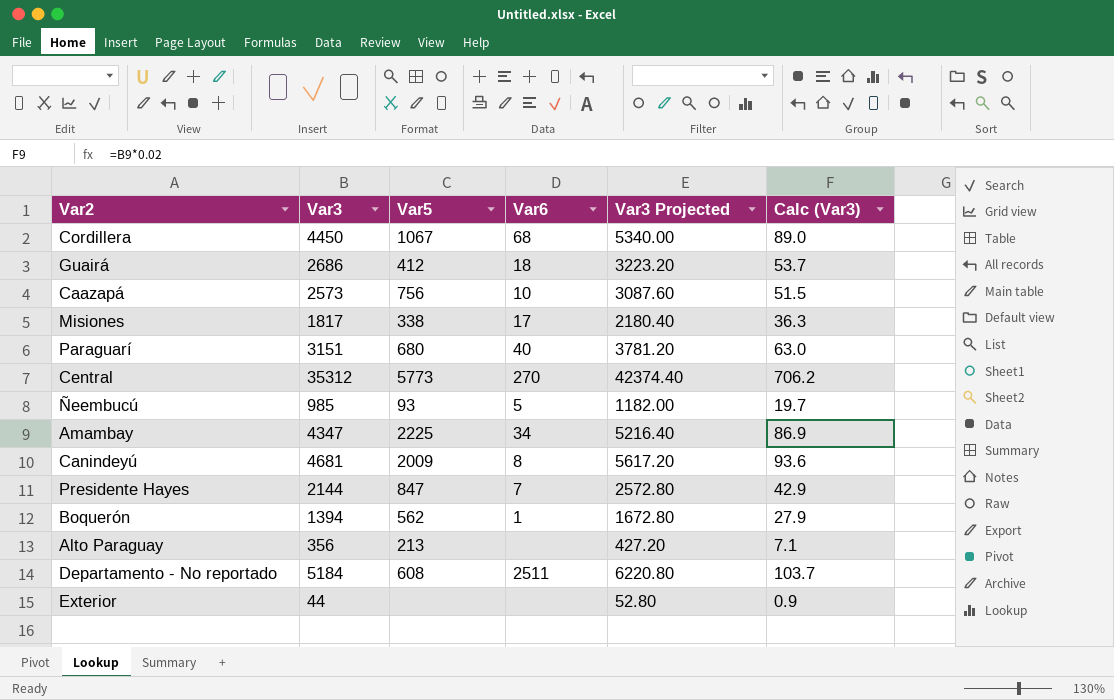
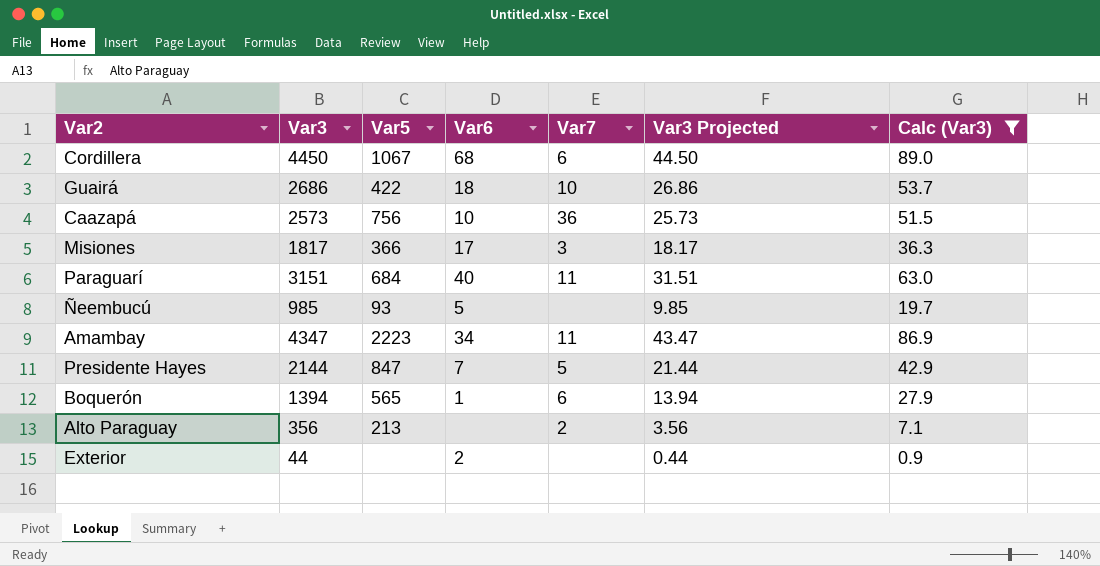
filter: none -> Calc (Var3) <= 89.0
column Var7 | position: none -> 5
column Var3 Projected | formula: [Var3] * 1.2 -> [Var3] * 0.01
Guairá | Var5: 412 -> 422
Misiones | Var5: 338 -> 366
Paraguarí | Var5: 680 -> 684
Amambay | Var5: 2225 -> 2223
Boquerón | Var5: 562 -> 565
Exterior | Var6: none -> 2

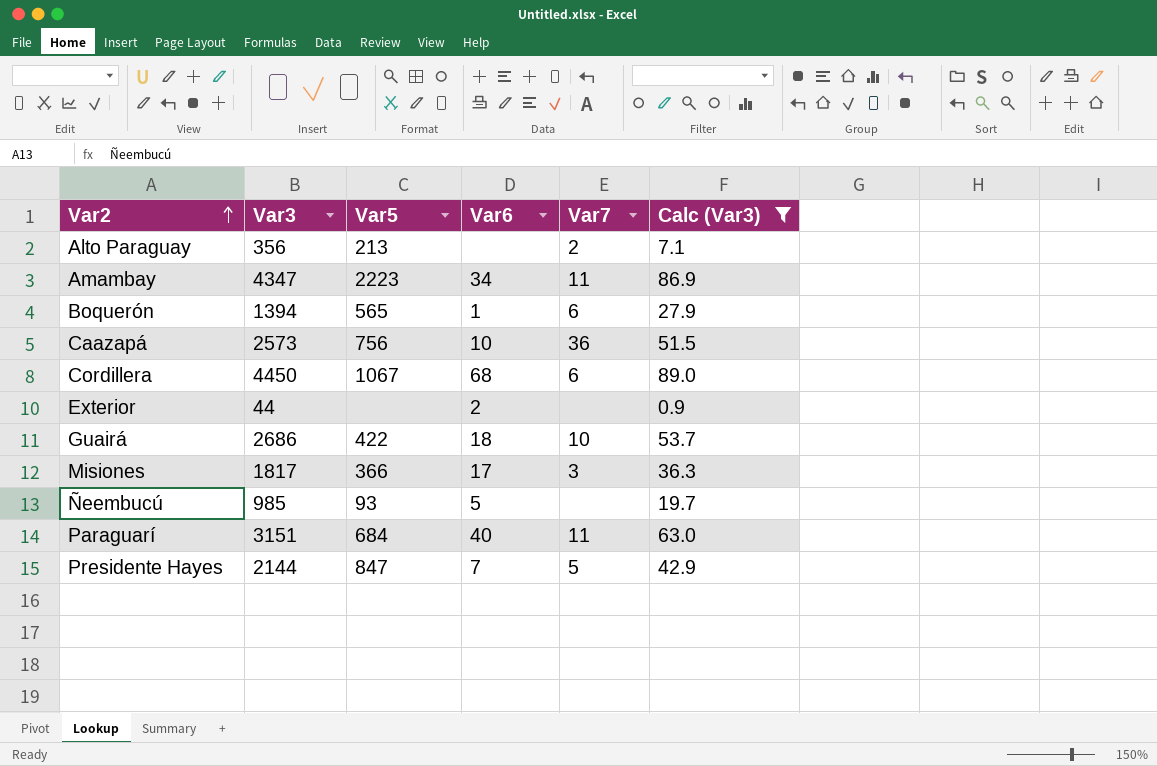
row order: none -> Var2 ascending
column Var3 Projected | formula: [Var3] * 0.01 -> none

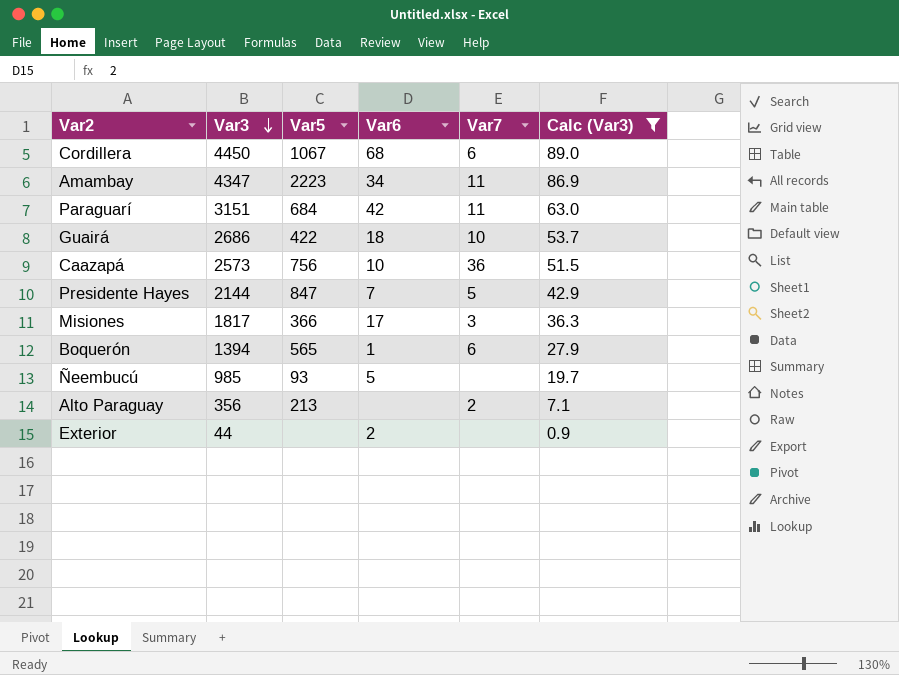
row order: Var2 ascending -> Var3 descending
Paraguarí | Var6: 40 -> 42

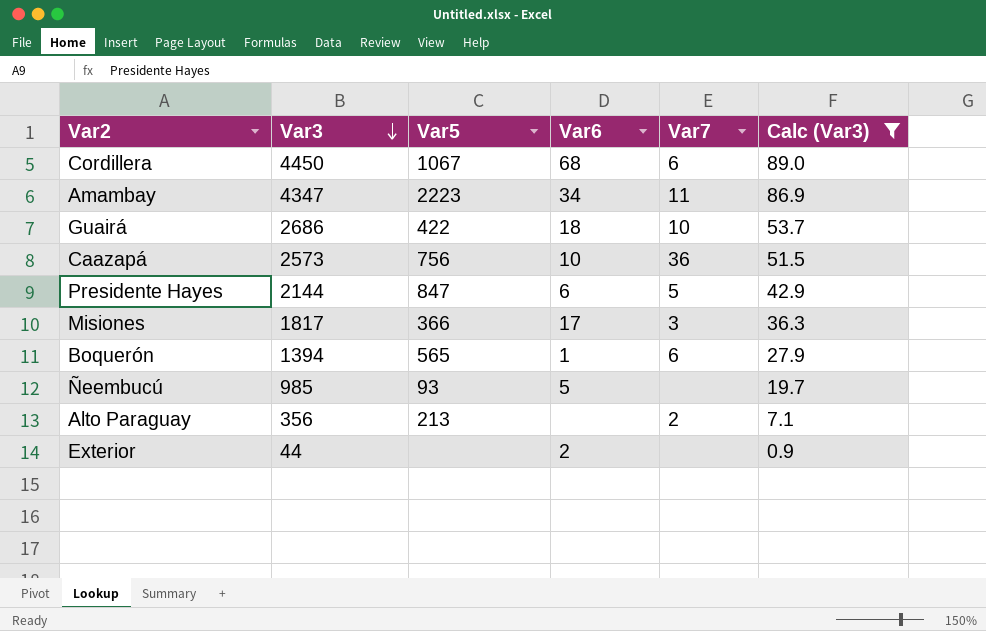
row Paraguarí: 3151 | 684 | 42 | 11 | 63.0 -> none
Presidente Hayes | Var6: 7 -> 6

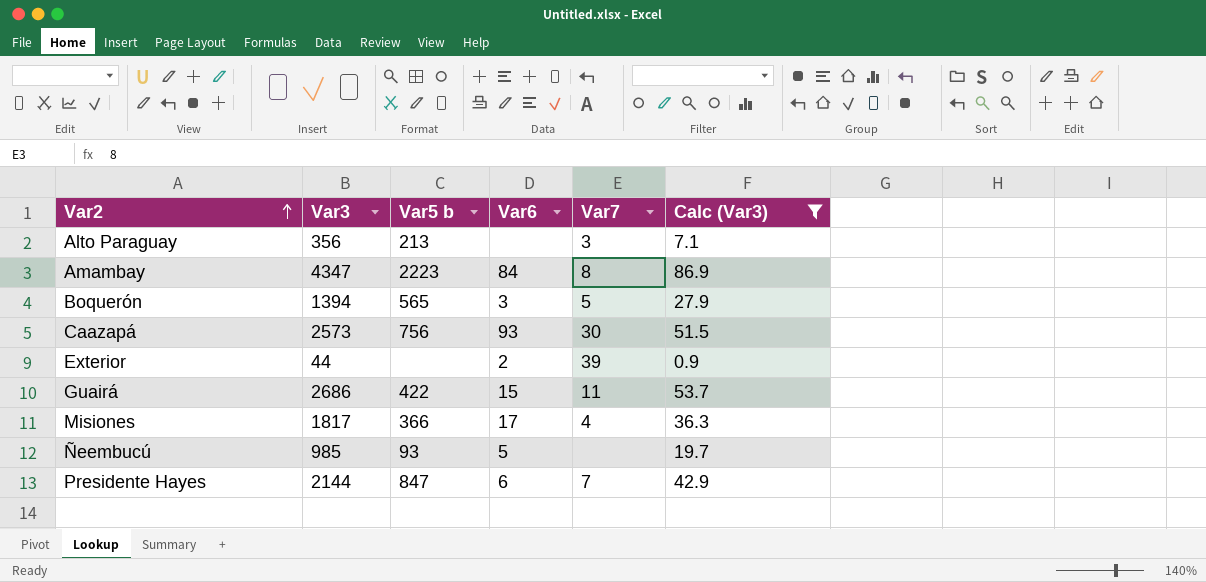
row order: Var3 descending -> Var2 ascending
column name: Var5 -> Var5 b
row Cordillera: 4450 | 1067 | 68 | 6 | 89.0 -> none
Alto Paraguay | Var7: 2 -> 3
Amambay | Var6: 34 -> 84
Amambay | Var7: 11 -> 8
Boquerón | Var6: 1 -> 3
Boquerón | Var7: 6 -> 5
Caazapá | Var6: 10 -> 93
Caazapá | Var7: 36 -> 30
Exterior | Var7: none -> 39
Guairá | Var6: 18 -> 15
Guairá | Var7: 10 -> 11
Misiones | Var7: 3 -> 4
Presidente Hayes | Var7: 5 -> 7

